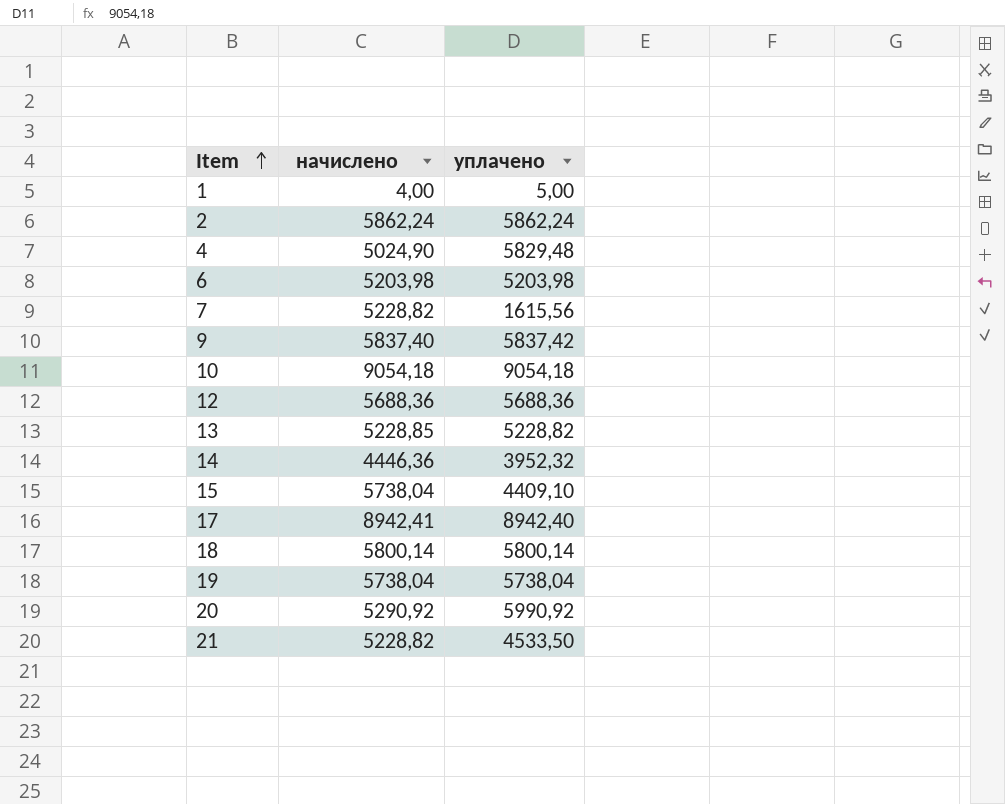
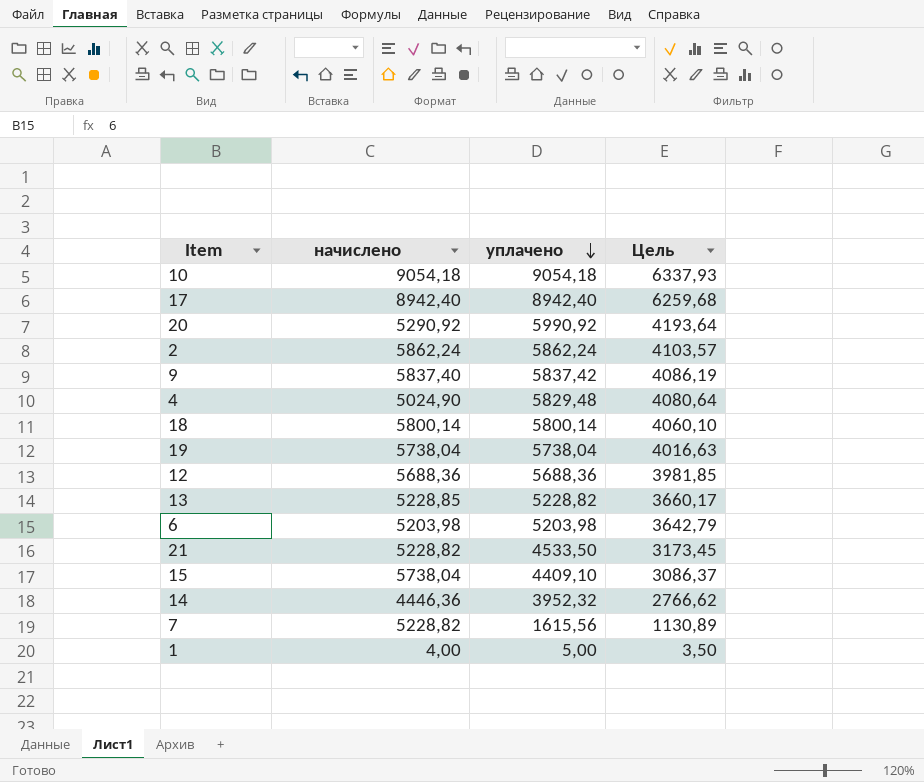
row order: Item ascending -> уплачено descending
column Цель | formula: none -> [уплачено] * 0,7
17 | начислено: 8942,41 -> 8942,40

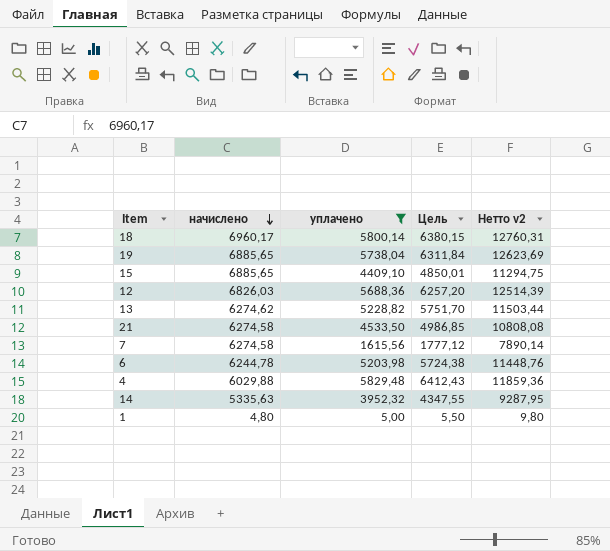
filter: none -> уплачено <= 5829,48
row order: уплачено descending -> начислено descending
column Цель | formula: [уплачено] * 0,7 -> [уплачено] * 1,1
column Нетто v2 | formula: none -> [начислено] + [уплачено]
18 | начислено: 5800,14 -> 6960,17
19 | начислено: 5738,04 -> 6885,65
15 | начислено: 5738,04 -> 6885,65
12 | начислено: 5688,36 -> 6826,03
13 | начислено: 5228,85 -> 6274,62
21 | начислено: 5228,82 -> 6274,58
7 | начислено: 5228,82 -> 6274,58
6 | начислено: 5203,98 -> 6244,78
4 | начислено: 5024,90 -> 6029,88
14 | начислено: 4446,36 -> 5335,63
1 | начислено: 4,00 -> 4,80

